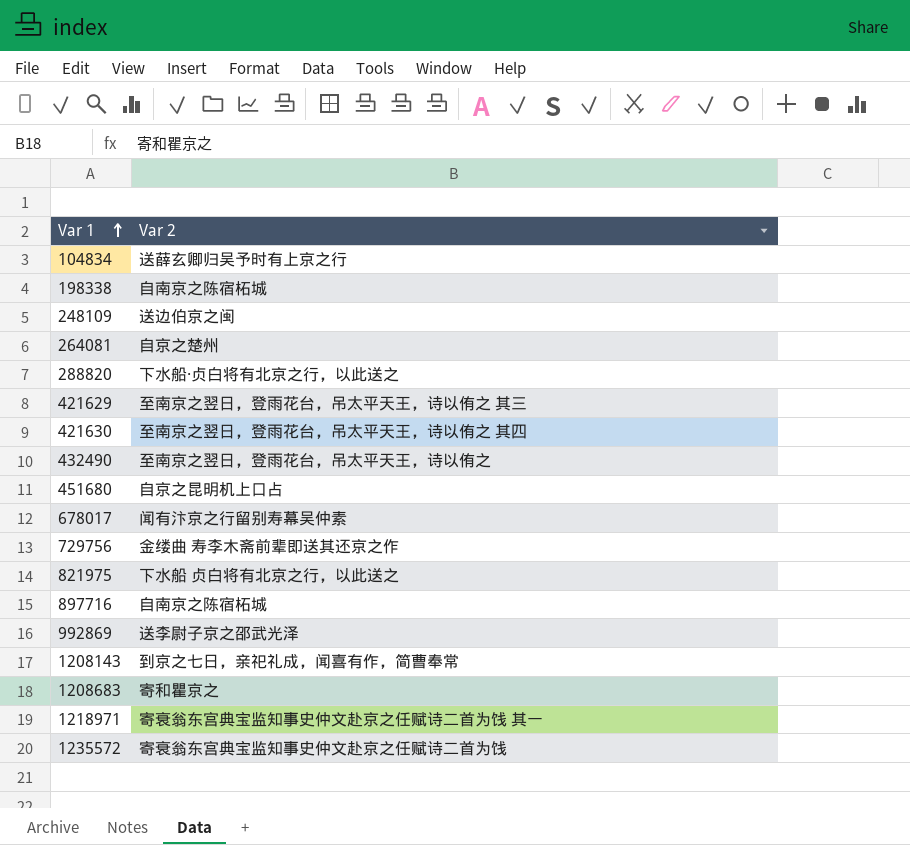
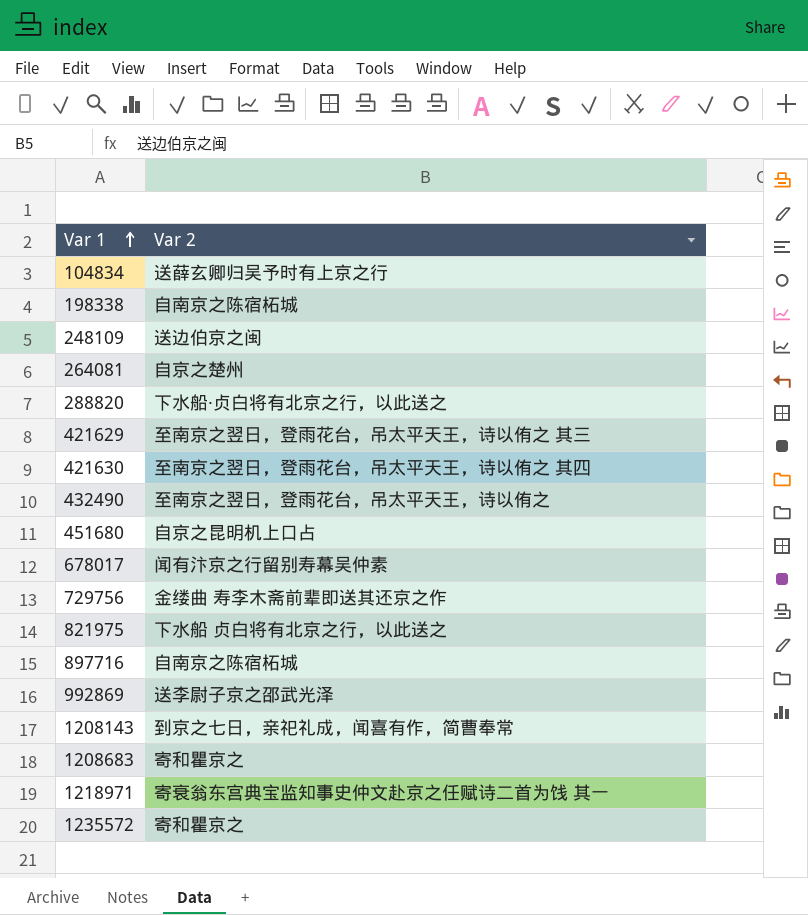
1235572 | Var 2: 寄衰翁东宫典宝监知事史仲文赴京之任赋诗二首为饯 -> 寄和瞿京之

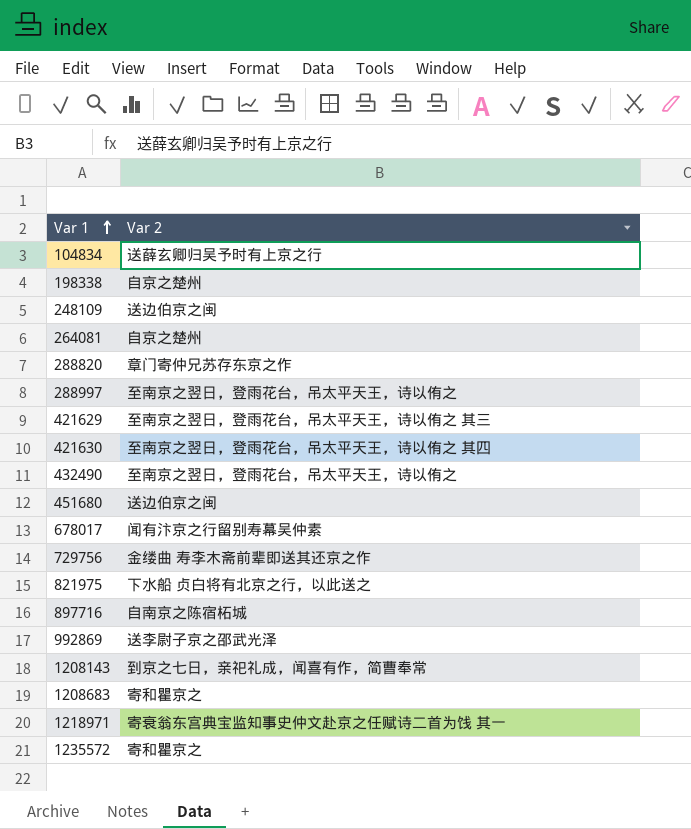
198338 | Var 2: 自南京之陈宿柘城 -> 自京之楚州
288820 | Var 2: 下水船·贞白将有北京之行，以此送之 -> 章门寄仲兄苏存东京之作
row 288997: none -> 至南京之翌日，登雨花台，吊太平天王，诗以侑之
451680 | Var 2: 自京之昆明机上口占 -> 送边伯京之闽

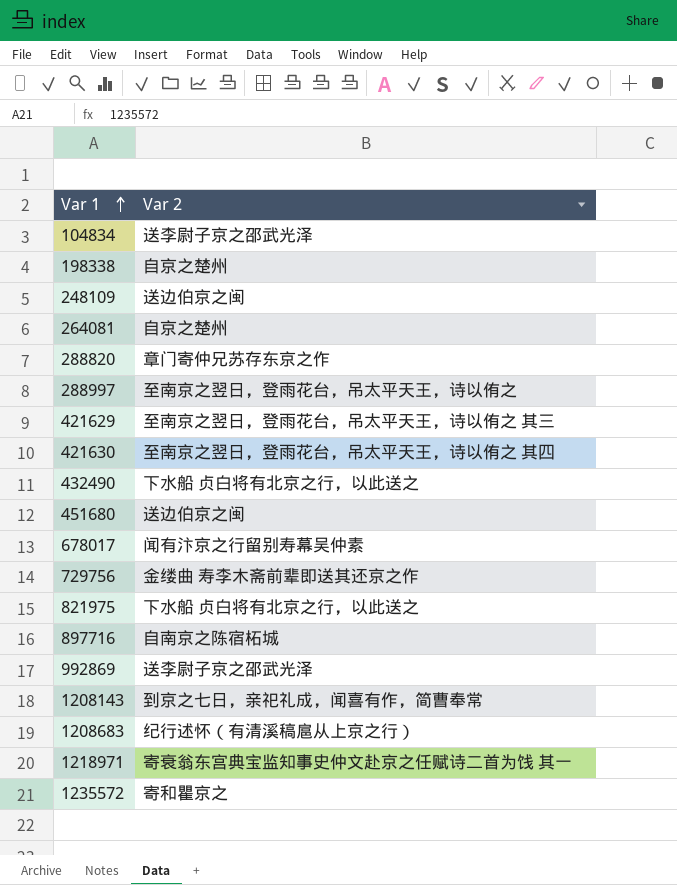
104834 | Var 2: 送薛玄卿归吴予时有上京之行 -> 送李尉子京之邵武光泽
432490 | Var 2: 至南京之翌日，登雨花台，吊太平天王，诗以侑之 -> 下水船 贞白将有北京之行，以此送之
1208683 | Var 2: 寄和瞿京之 -> 纪行述怀（有清溪稿扈从上京之行）

